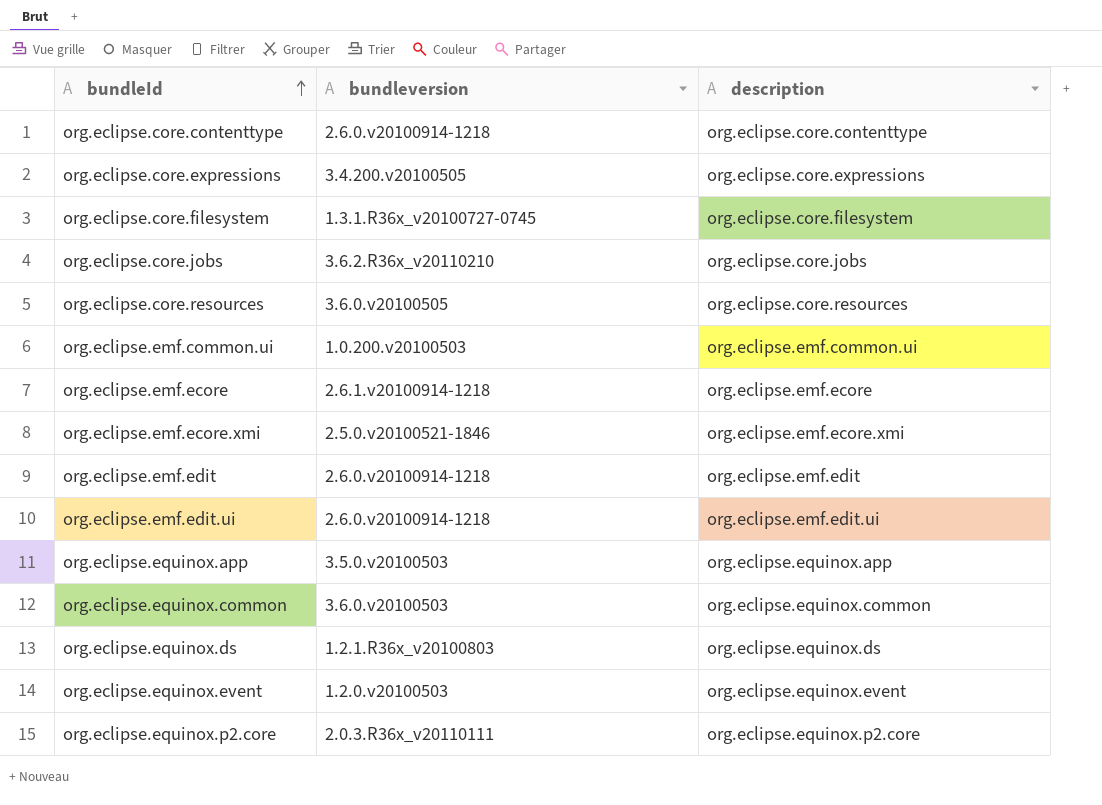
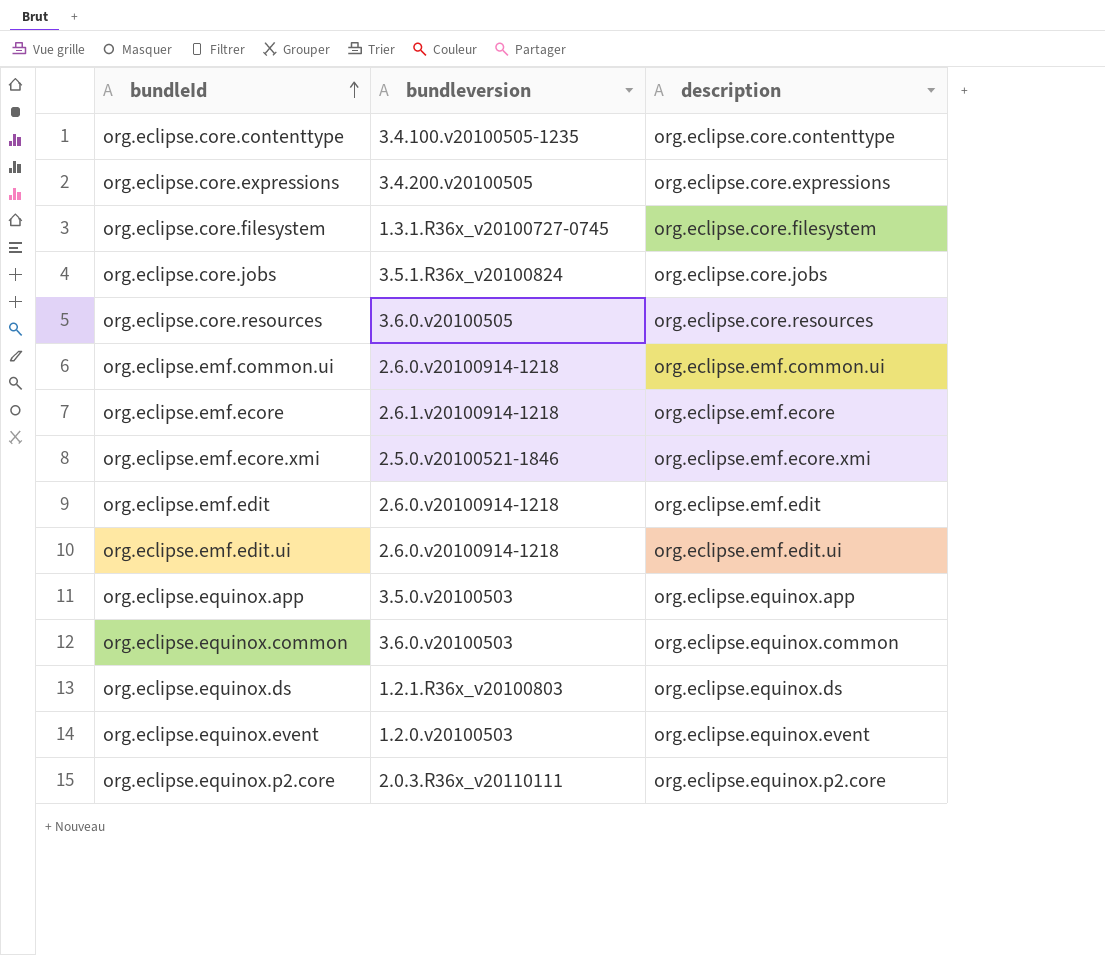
org.eclipse.core.contenttype | bundleversion: 2.6.0.v20100914-1218 -> 3.4.100.v20100505-1235
org.eclipse.core.jobs | bundleversion: 3.6.2.R36x_v20110210 -> 3.5.1.R36x_v20100824
org.eclipse.emf.common.ui | bundleversion: 1.0.200.v20100503 -> 2.6.0.v20100914-1218

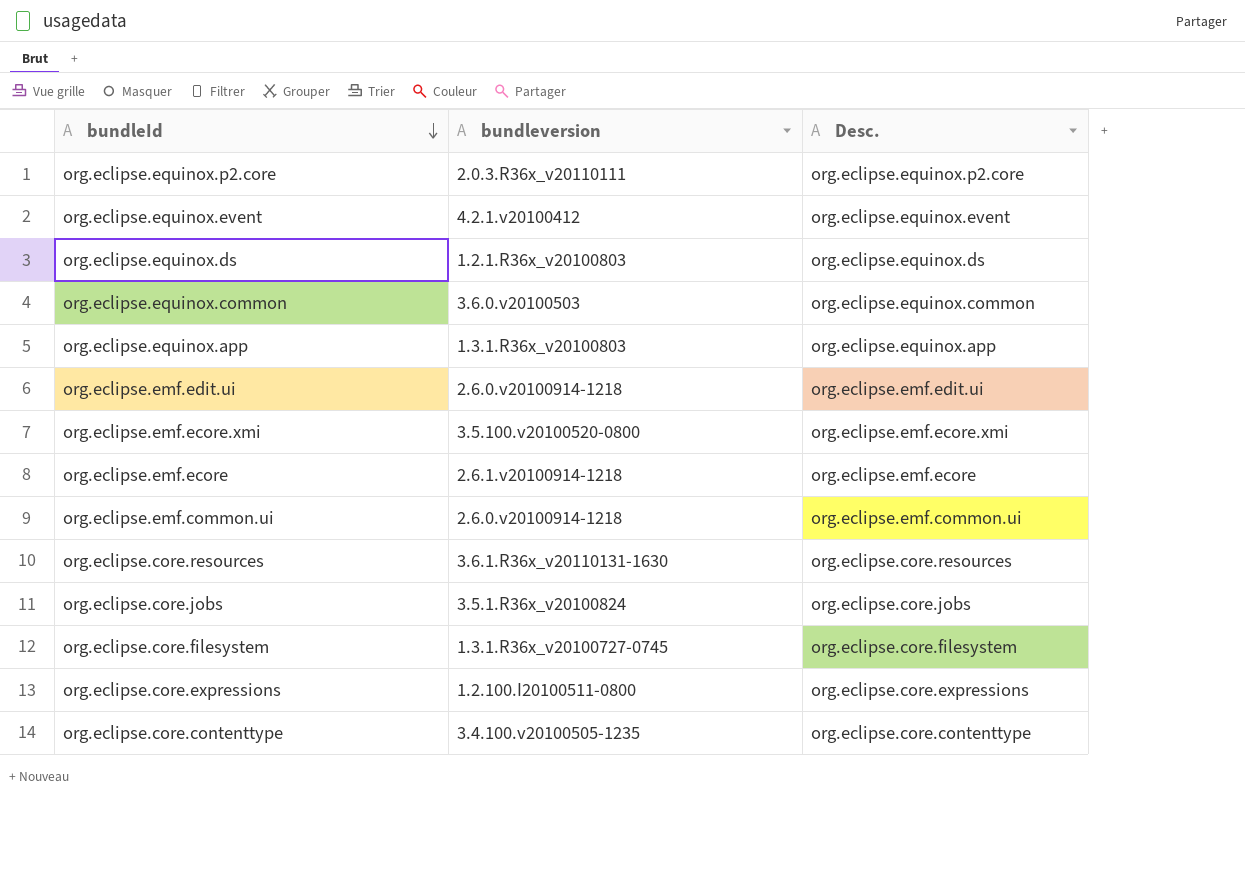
row order: bundleId ascending -> bundleId descending
column name: description -> Desc.
row org.eclipse.emf.edit: 2.6.0.v20100914-1218 | org.eclipse.emf.edit -> none
org.eclipse.equinox.event | bundleversion: 1.2.0.v20100503 -> 4.2.1.v20100412
org.eclipse.equinox.app | bundleversion: 3.5.0.v20100503 -> 1.3.1.R36x_v20100803
org.eclipse.emf.ecore.xmi | bundleversion: 2.5.0.v20100521-1846 -> 3.5.100.v20100520-0800
org.eclipse.core.resources | bundleversion: 3.6.0.v20100505 -> 3.6.1.R36x_v20110131-1630
org.eclipse.core.expressions | bundleversion: 3.4.200.v20100505 -> 1.2.100.I20100511-0800

